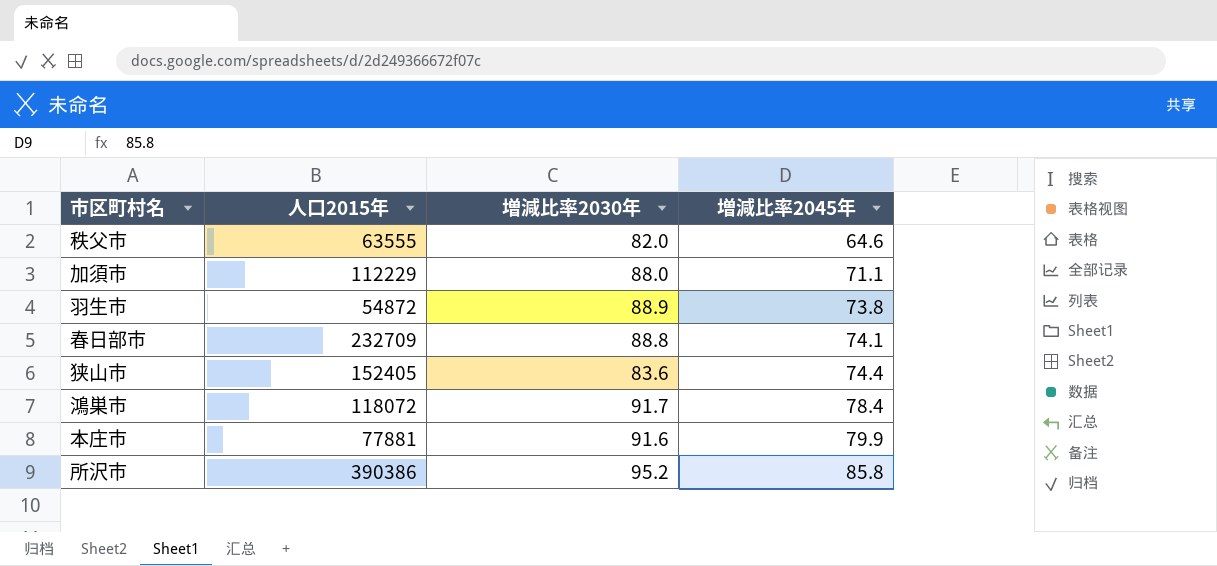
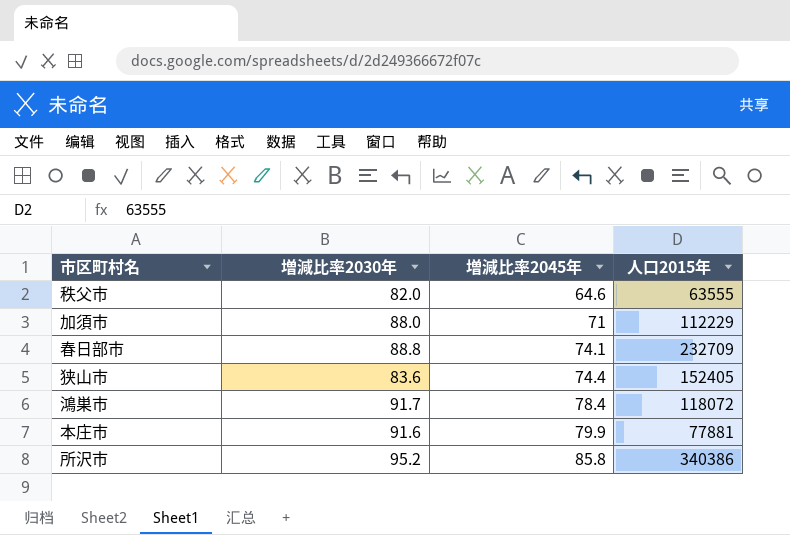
column 人口2015年 | position: 2 -> 4
row 羽生市: 54872 | 88.9 | 73.8 -> none
加須市 | 増減比率2045年: 71.1 -> 71
所沢市 | 人口2015年: 390386 -> 340386

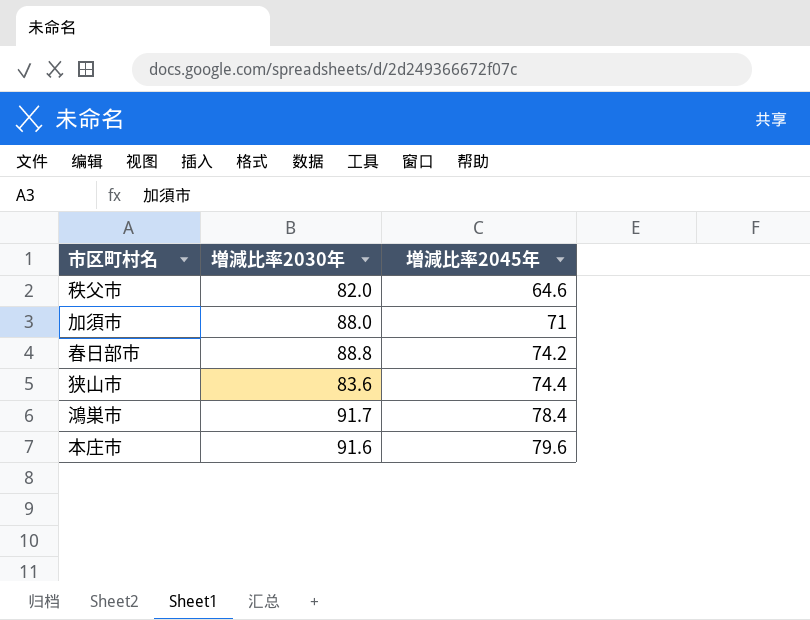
column 人口2015年 | position: 4 -> none
row 所沢市: 95.2 | 85.8 | 340386 -> none
春日部市 | 増減比率2045年: 74.1 -> 74.2
本庄市 | 増減比率2045年: 79.9 -> 79.6

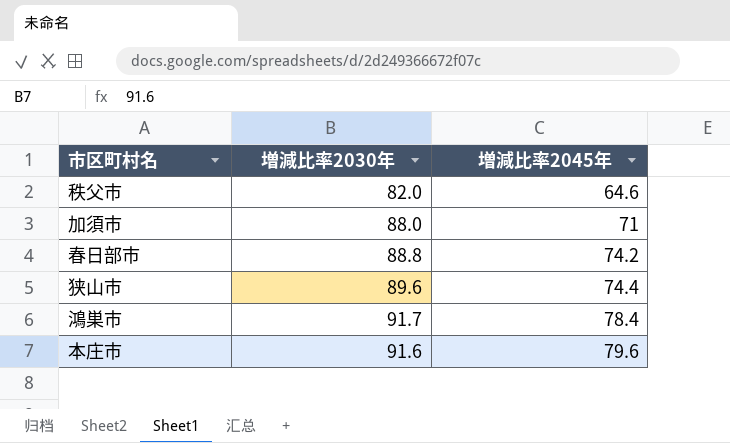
狭山市 | 増減比率2030年: 83.6 -> 89.6

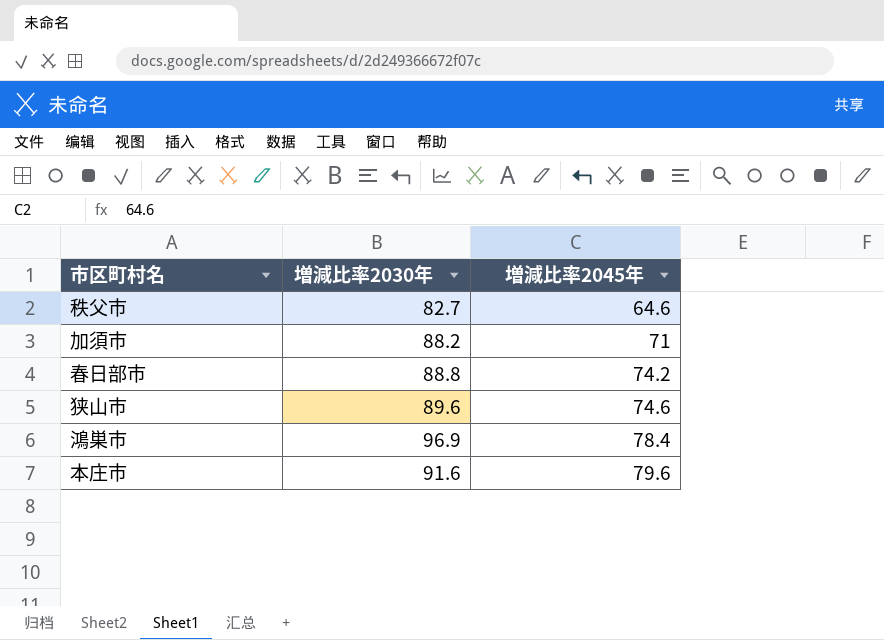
秩父市 | 増減比率2030年: 82.0 -> 82.7
加須市 | 増減比率2030年: 88.0 -> 88.2
狭山市 | 増減比率2045年: 74.4 -> 74.6
鴻巣市 | 増減比率2030年: 91.7 -> 96.9

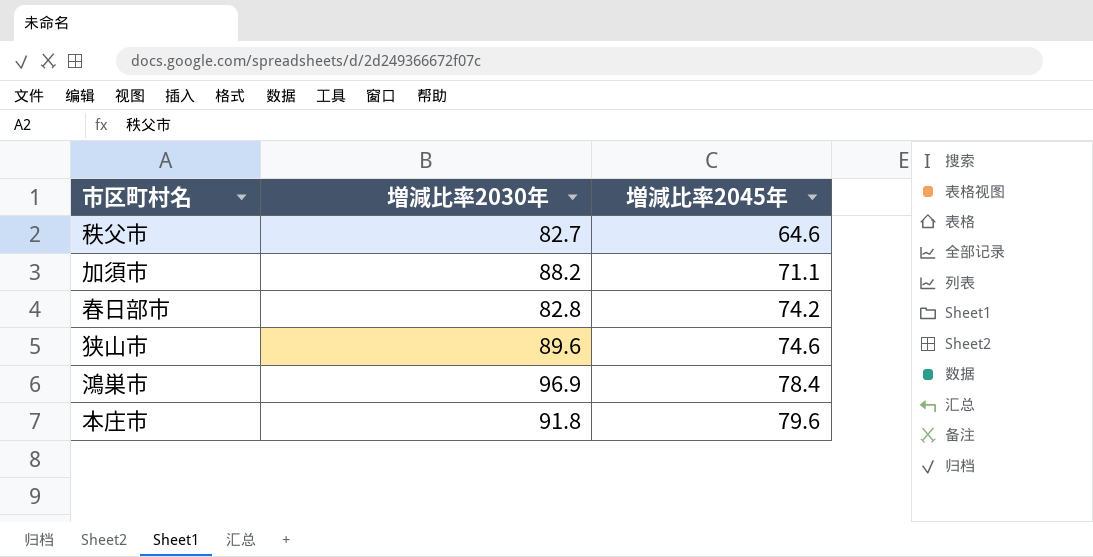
加須市 | 増減比率2045年: 71 -> 71.1
春日部市 | 増減比率2030年: 88.8 -> 82.8
本庄市 | 増減比率2030年: 91.6 -> 91.8

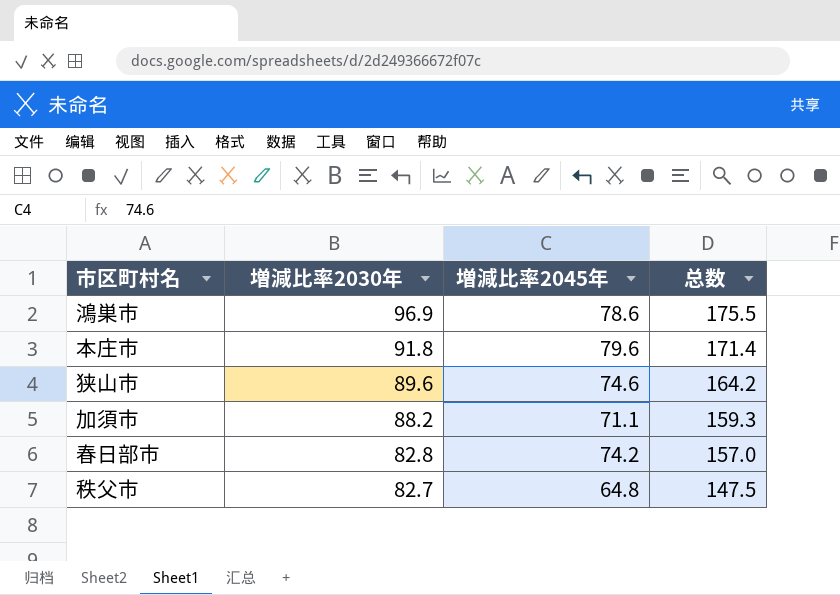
row order: 増減比率2045年 ascending -> 増減比率2030年 descending
column 总数 | formula: none -> [増減比率2030年] + [増減比率2045年]
鴻巣市 | 増減比率2045年: 78.4 -> 78.6
秩父市 | 増減比率2045年: 64.6 -> 64.8

